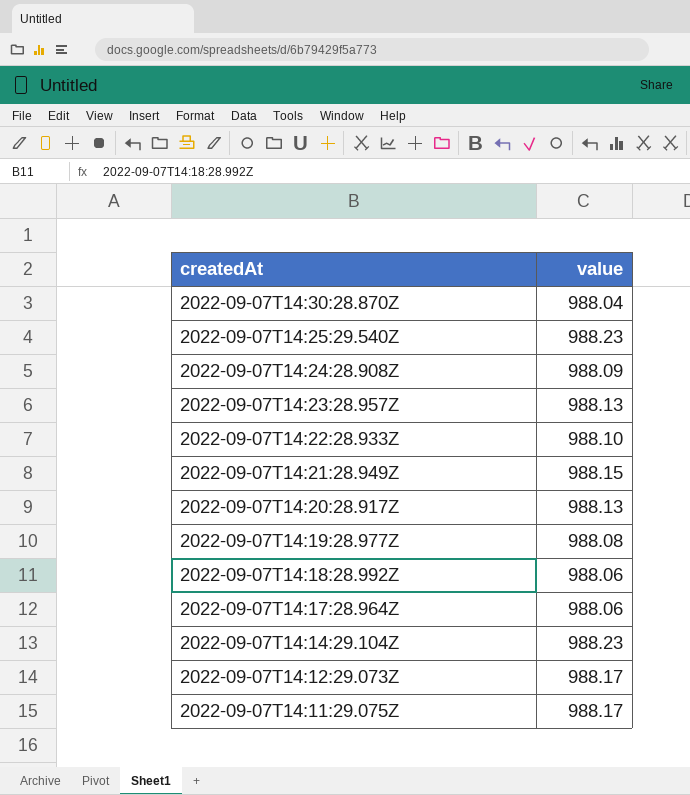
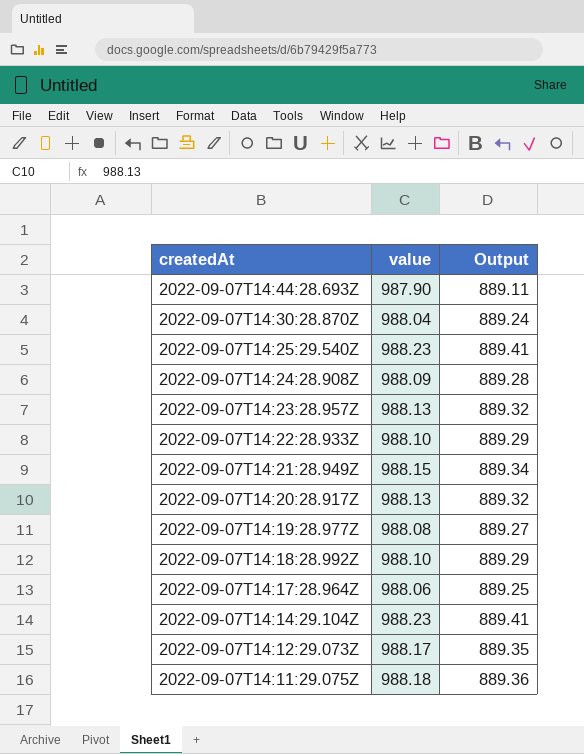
column Output | formula: none -> [value] * 0.9
row 2022-09-07T14:44:28.693Z: none -> 987.90 | 889.11
2022-09-07T14:18:28.992Z | value: 988.06 -> 988.10
2022-09-07T14:11:29.075Z | value: 988.17 -> 988.18

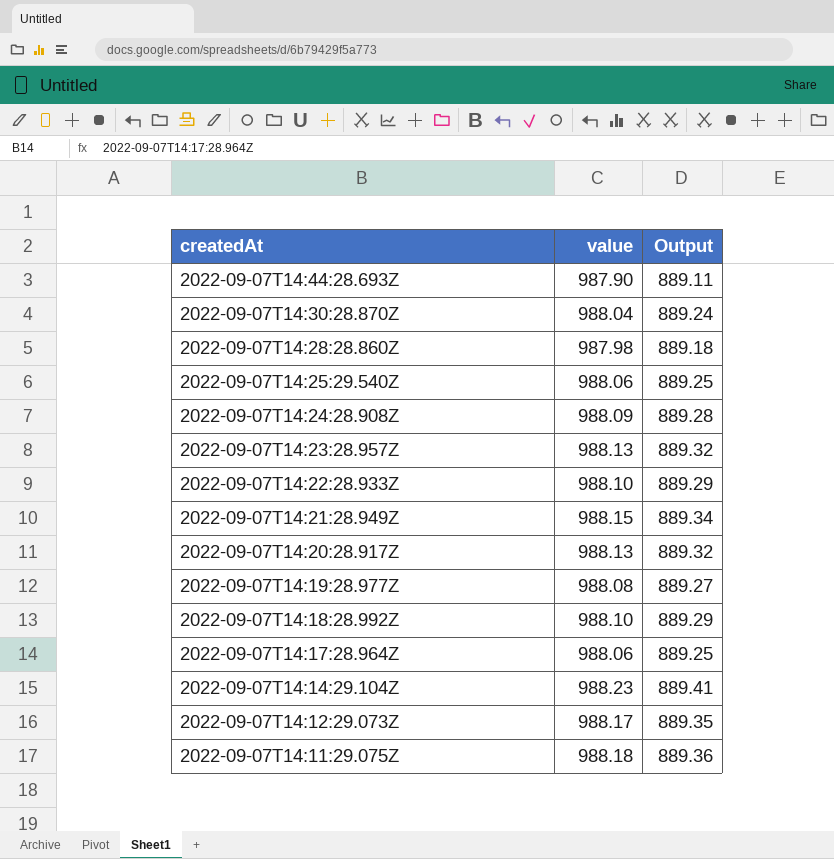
row 2022-09-07T14:28:28.860Z: none -> 987.98 | 889.18
2022-09-07T14:25:29.540Z | value: 988.23 -> 988.06
2022-09-07T14:25:29.540Z | Output: 889.41 -> 889.25

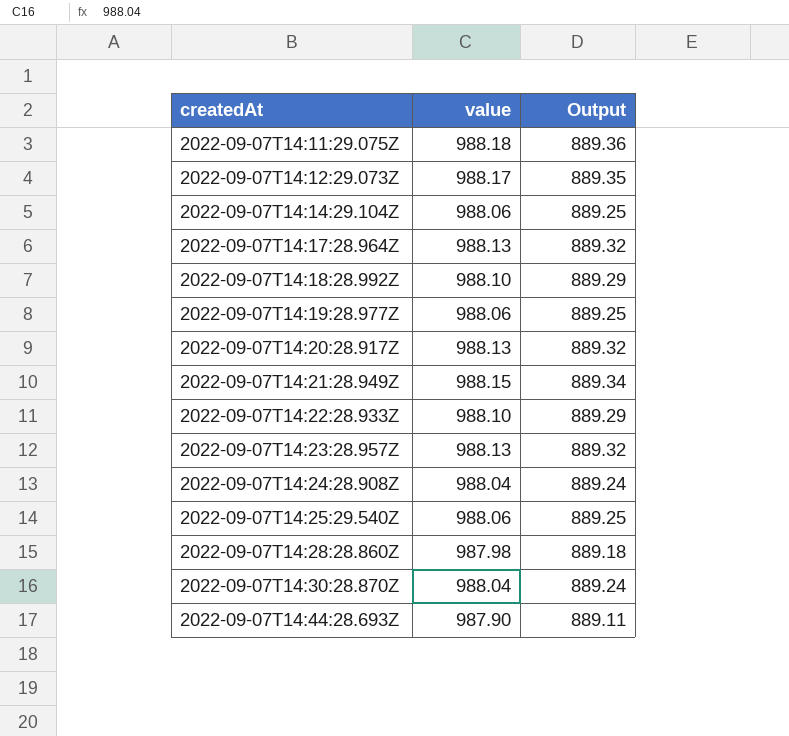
row order: createdAt descending -> createdAt ascending
2022-09-07T14:14:29.104Z | value: 988.23 -> 988.06
2022-09-07T14:14:29.104Z | Output: 889.41 -> 889.25
2022-09-07T14:17:28.964Z | value: 988.06 -> 988.13
2022-09-07T14:17:28.964Z | Output: 889.25 -> 889.32
2022-09-07T14:19:28.977Z | value: 988.08 -> 988.06
2022-09-07T14:19:28.977Z | Output: 889.27 -> 889.25
2022-09-07T14:24:28.908Z | value: 988.09 -> 988.04
2022-09-07T14:24:28.908Z | Output: 889.28 -> 889.24

